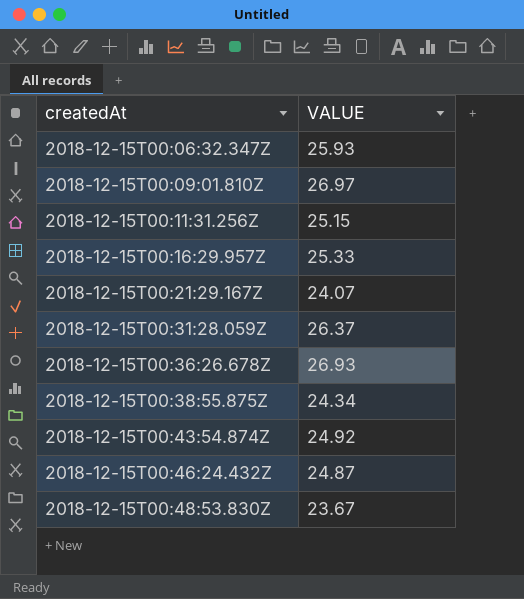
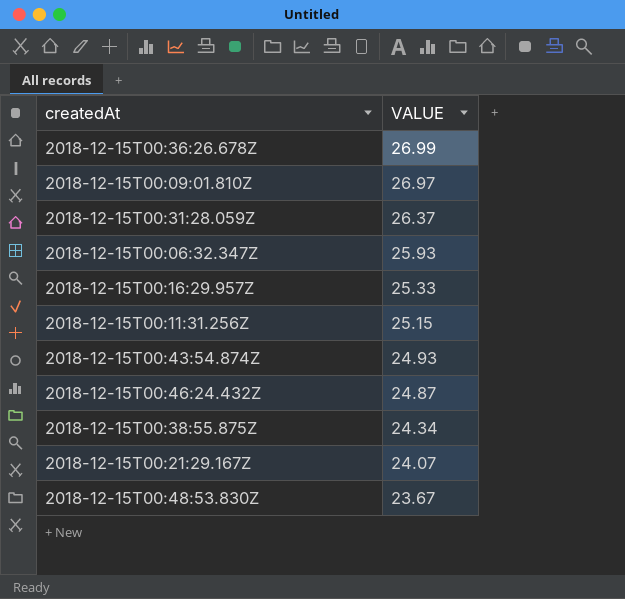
row order: createdAt ascending -> VALUE descending
2018-12-15T00:36:26.678Z | VALUE: 26.93 -> 26.99
2018-12-15T00:43:54.874Z | VALUE: 24.92 -> 24.93

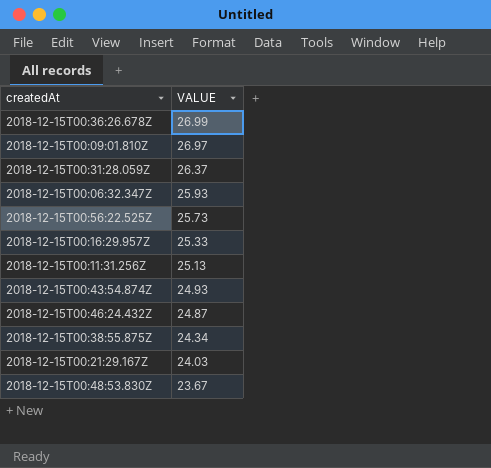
row 2018-12-15T00:56:22.525Z: none -> 25.73
2018-12-15T00:11:31.256Z | VALUE: 25.15 -> 25.13
2018-12-15T00:21:29.167Z | VALUE: 24.07 -> 24.03

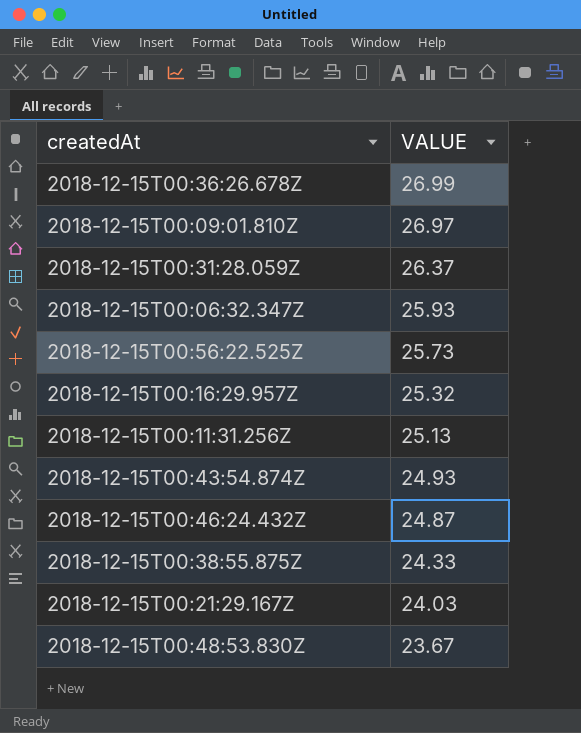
2018-12-15T00:16:29.957Z | VALUE: 25.33 -> 25.32
2018-12-15T00:38:55.875Z | VALUE: 24.34 -> 24.33

